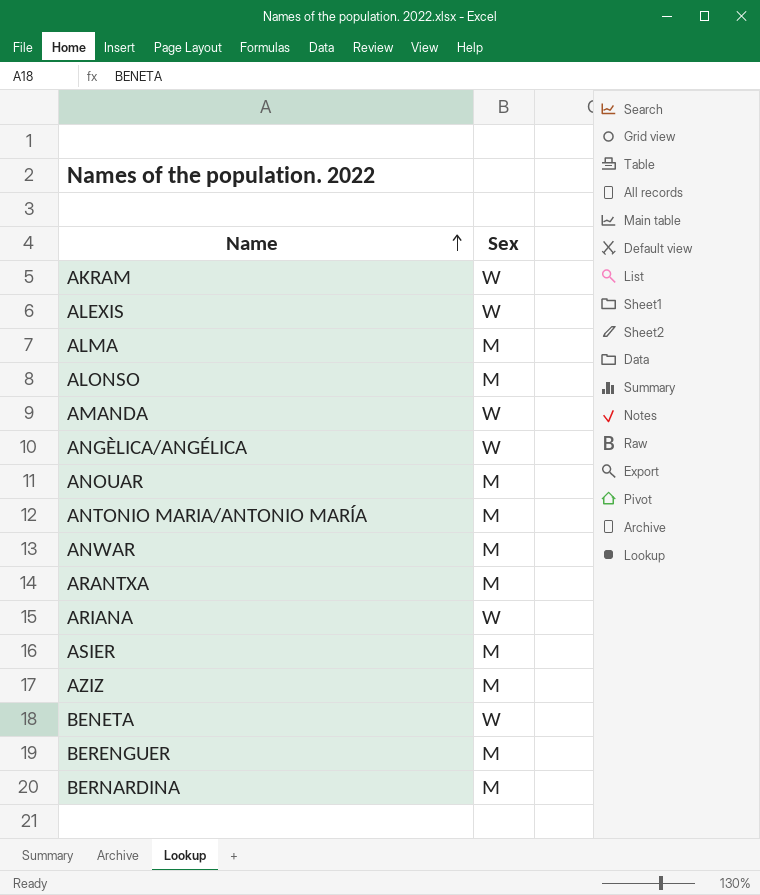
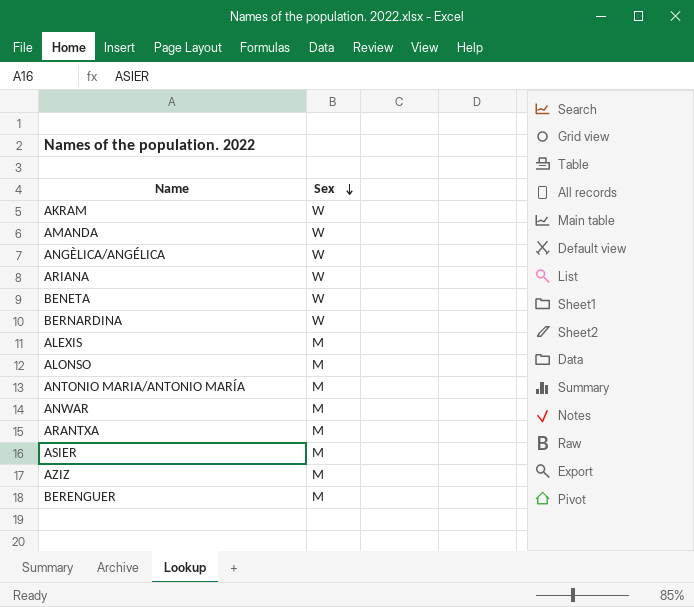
row order: Name ascending -> Sex descending
row ALMA: M -> none
row ANOUAR: M -> none
BERNARDINA | Sex: M -> W
ALEXIS | Sex: W -> M

